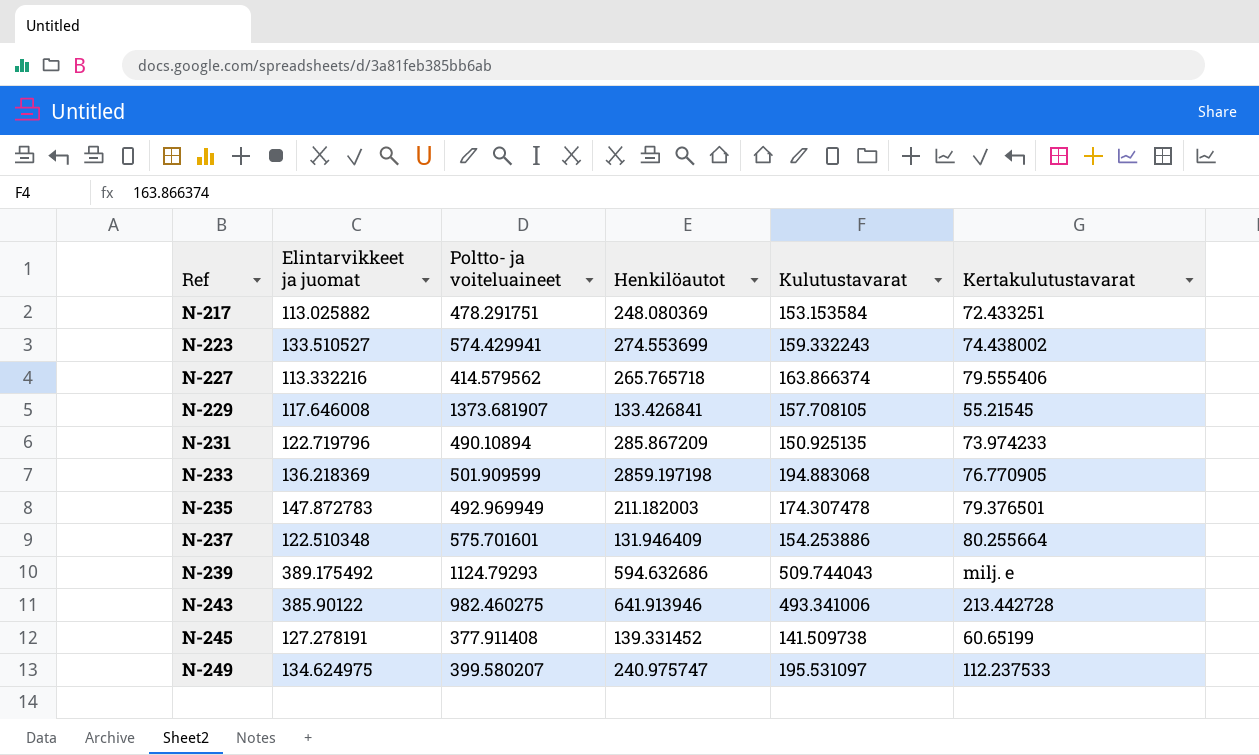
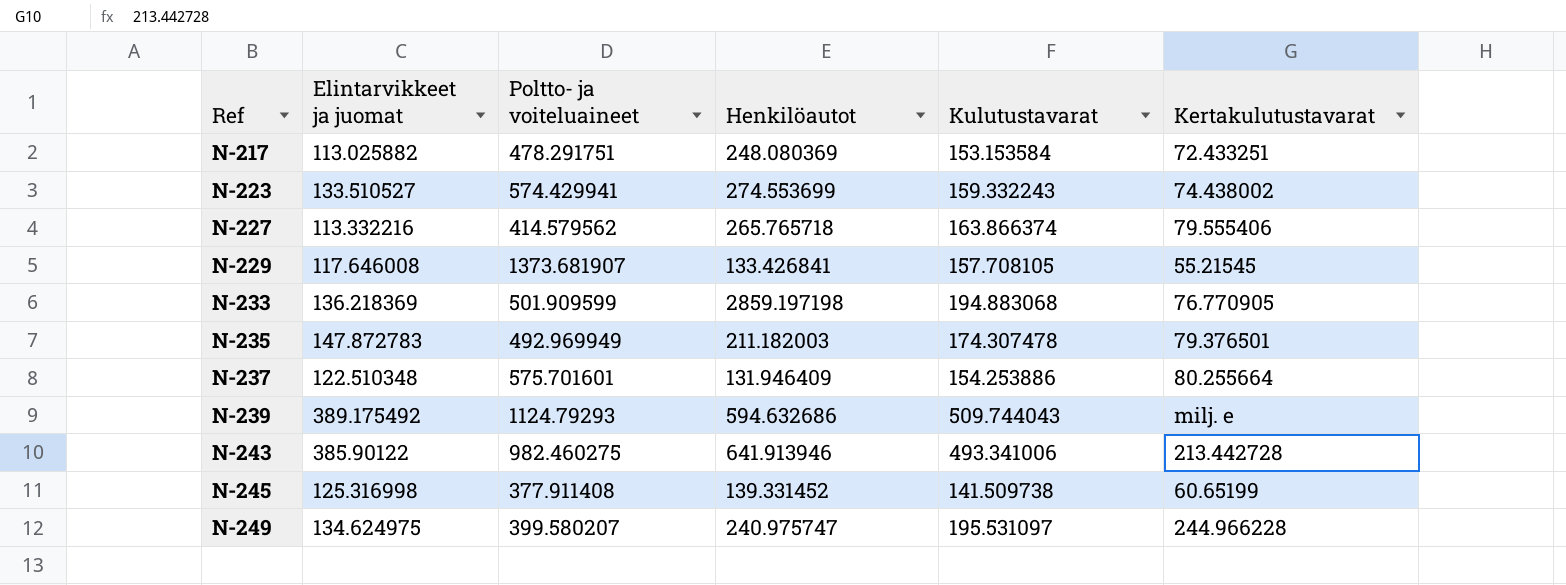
row N-231: 122.719796 | 490.10894 | 285.867209 | 150.925135 | 73.974233 -> none
N-245 | Elintarvikkeet ja juomat: 127.278191 -> 125.316998
N-249 | Kertakulutustavarat: 112.237533 -> 244.966228

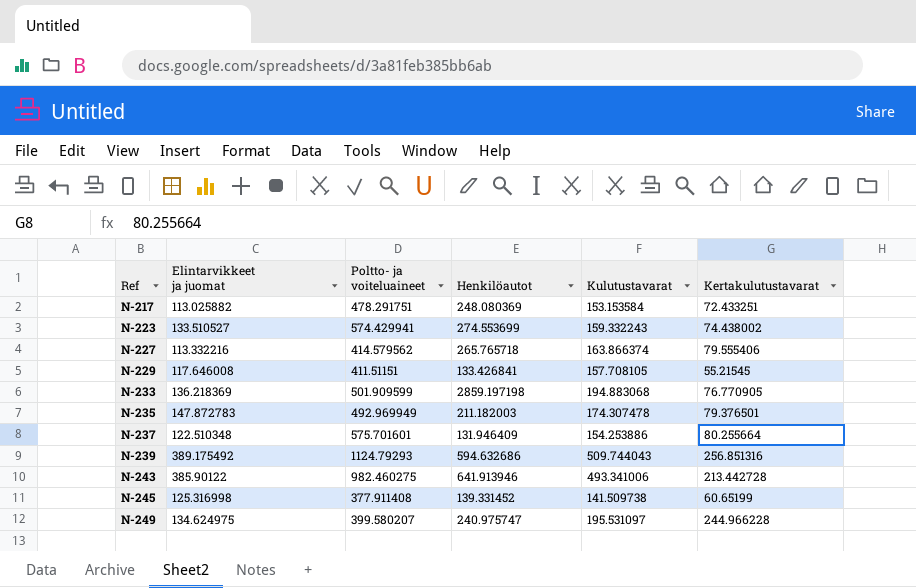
N-229 | Poltto- ja voiteluaineet: 1373.681907 -> 411.51151
N-239 | Kertakulutustavarat: milj. e -> 256.851316

